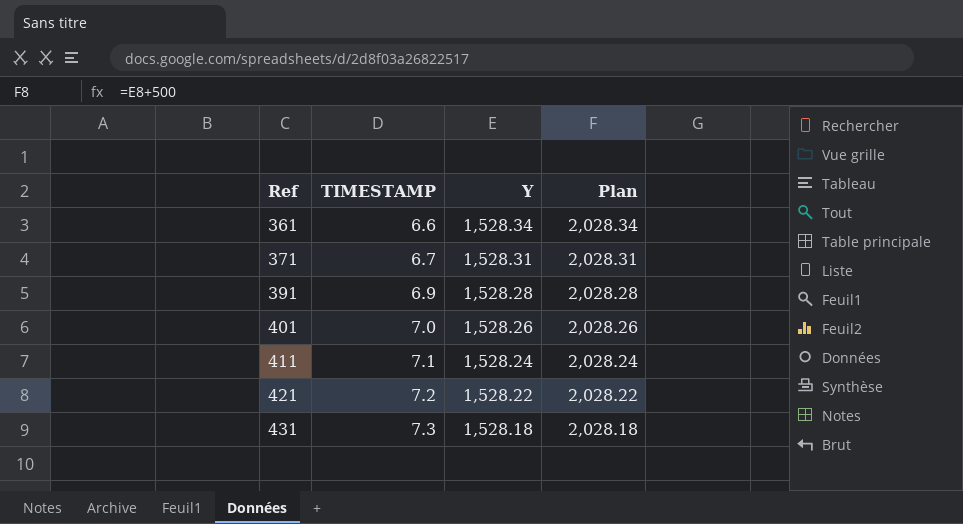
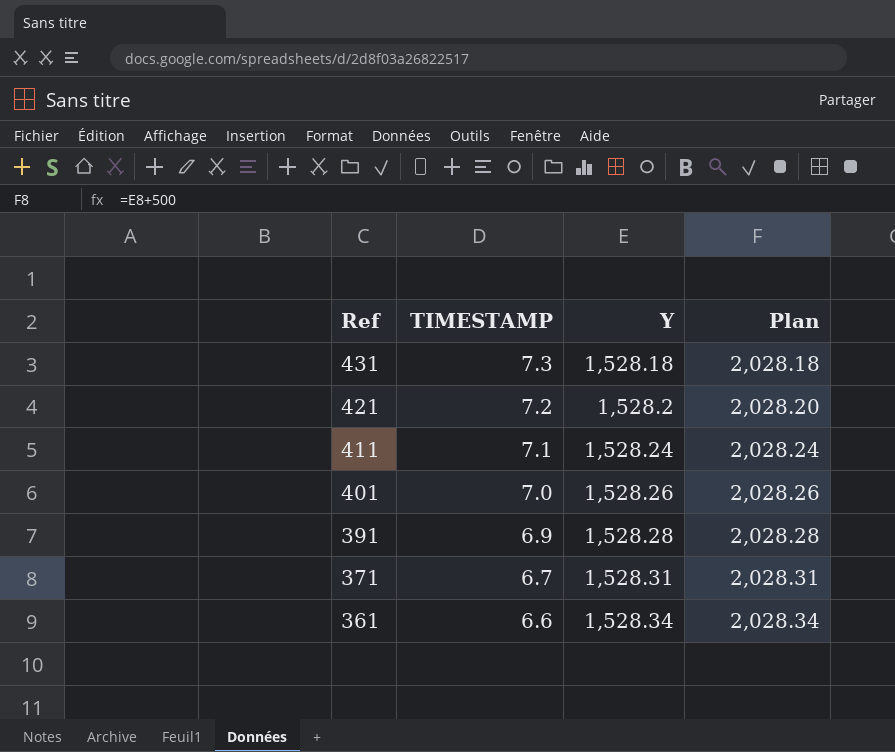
row order: Ref ascending -> Ref descending
421 | Y: 1,528.22 -> 1,528.2
421 | Plan: 2,028.22 -> 2,028.20

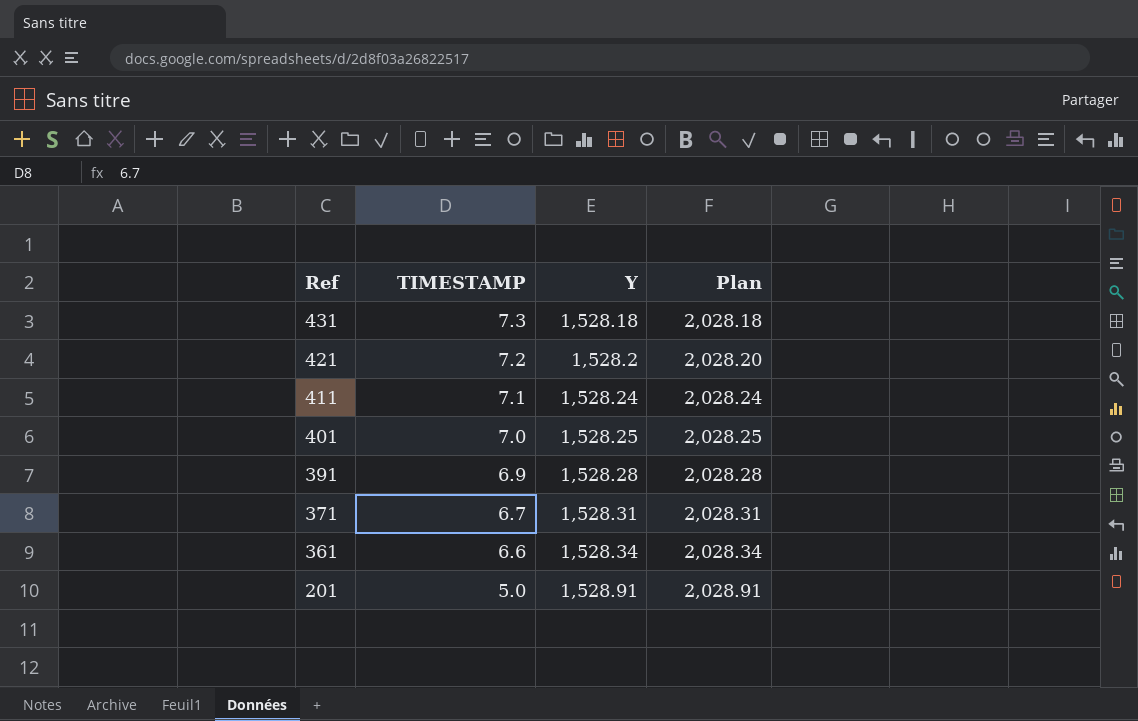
401 | Y: 1,528.26 -> 1,528.25
401 | Plan: 2,028.26 -> 2,028.25
row 201: none -> 5.0 | 1,528.91 | 2,028.91

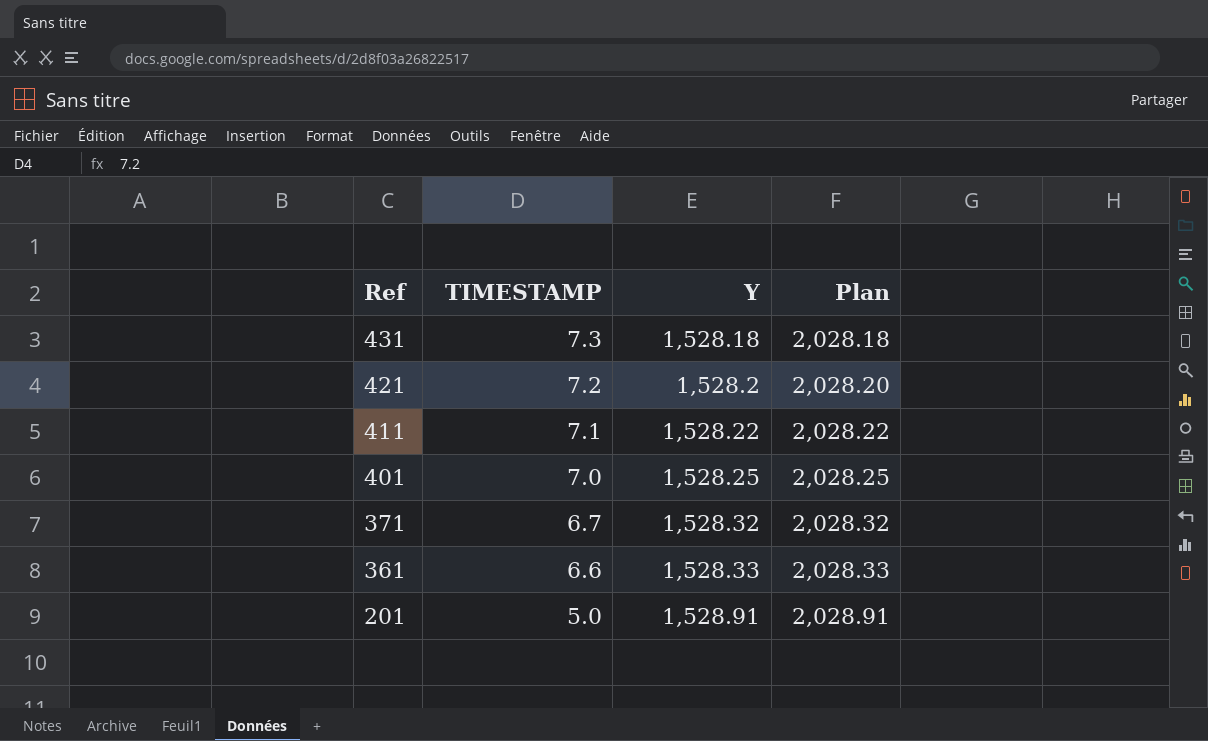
row 391: 6.9 | 1,528.28 | 2,028.28 -> none
411 | Y: 1,528.24 -> 1,528.22
411 | Plan: 2,028.24 -> 2,028.22
371 | Y: 1,528.31 -> 1,528.32
371 | Plan: 2,028.31 -> 2,028.32
361 | Y: 1,528.34 -> 1,528.33
361 | Plan: 2,028.34 -> 2,028.33

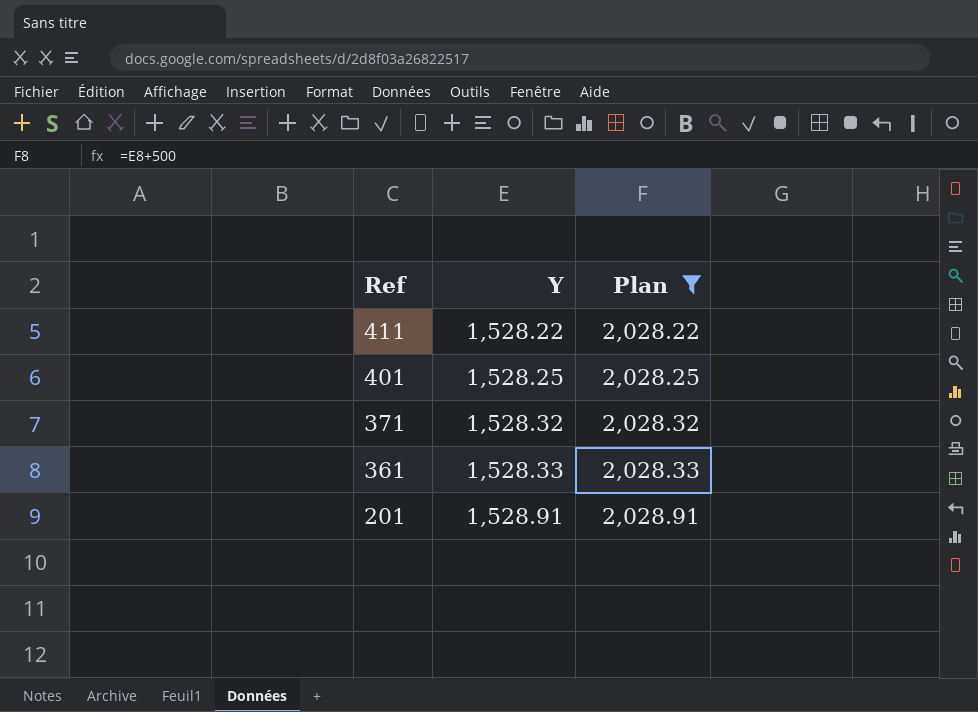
filter: none -> Plan >= 2,028.22
column TIMESTAMP | position: 2 -> none

